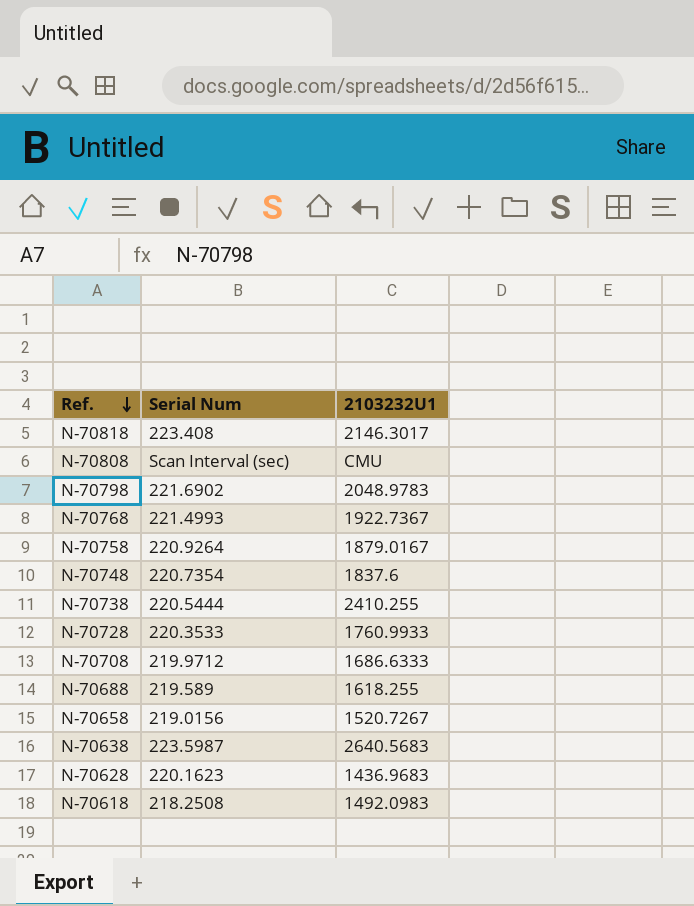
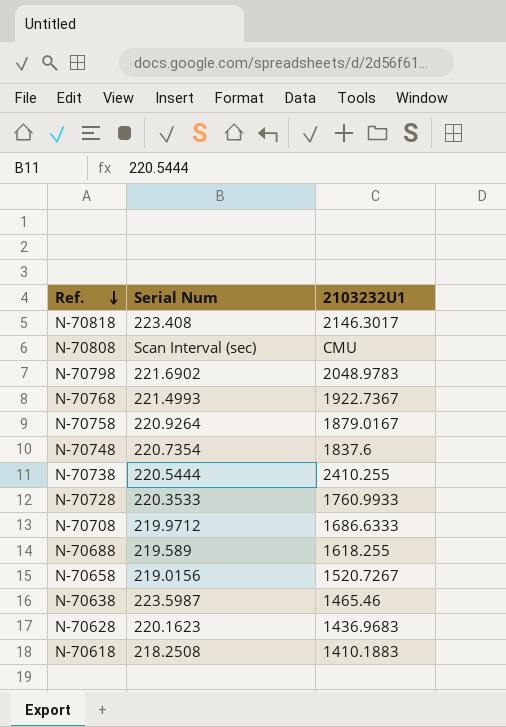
N-70638 | 2103232U1: 2640.5683 -> 1465.46
N-70618 | 2103232U1: 1492.0983 -> 1410.1883

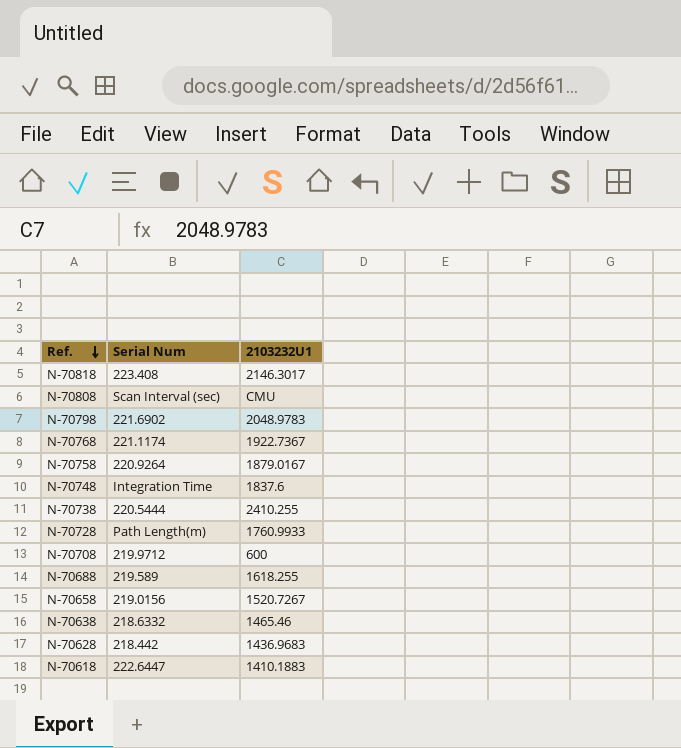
N-70768 | Serial Num: 221.4993 -> 221.1174
N-70748 | Serial Num: 220.7354 -> Integration Time
N-70728 | Serial Num: 220.3533 -> Path Length(m)
N-70708 | 2103232U1: 1686.6333 -> 600
N-70638 | Serial Num: 223.5987 -> 218.6332
N-70628 | Serial Num: 220.1623 -> 218.442
N-70618 | Serial Num: 218.2508 -> 222.6447

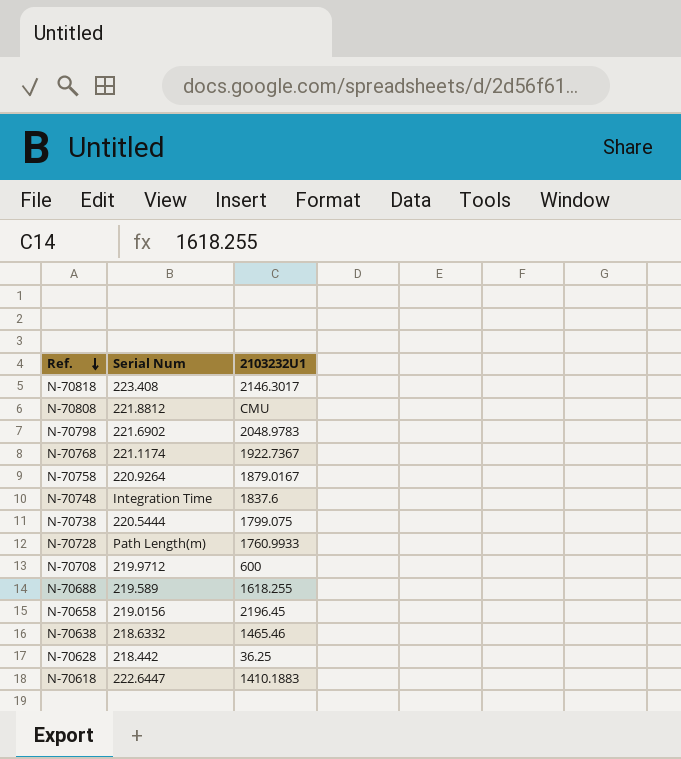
N-70808 | Serial Num: Scan Interval (sec) -> 221.8812
N-70738 | 2103232U1: 2410.255 -> 1799.075
N-70658 | 2103232U1: 1520.7267 -> 2196.45
N-70628 | 2103232U1: 1436.9683 -> 36.25

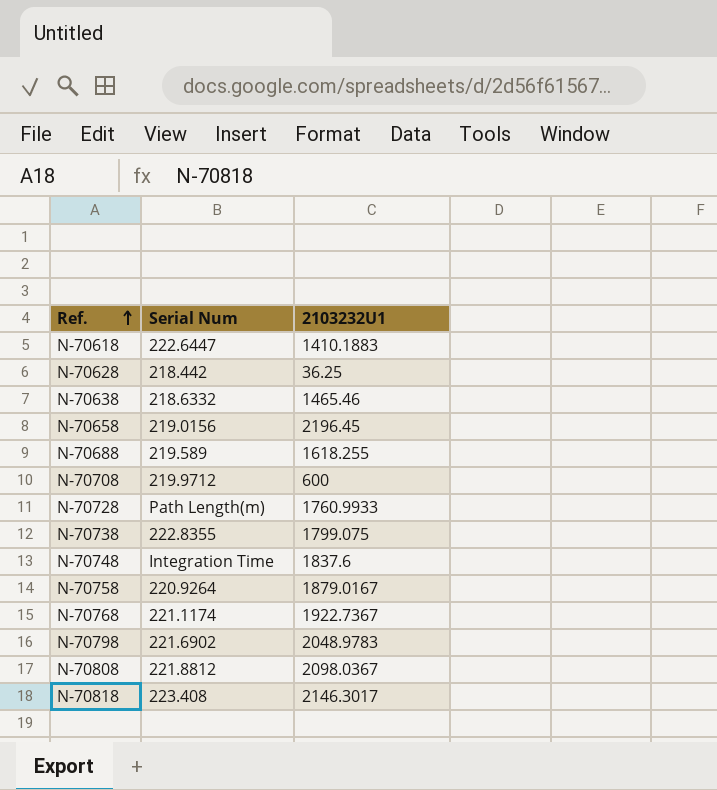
row order: Ref. descending -> Ref. ascending
N-70738 | Serial Num: 220.5444 -> 222.8355
N-70808 | 2103232U1: CMU -> 2098.0367

